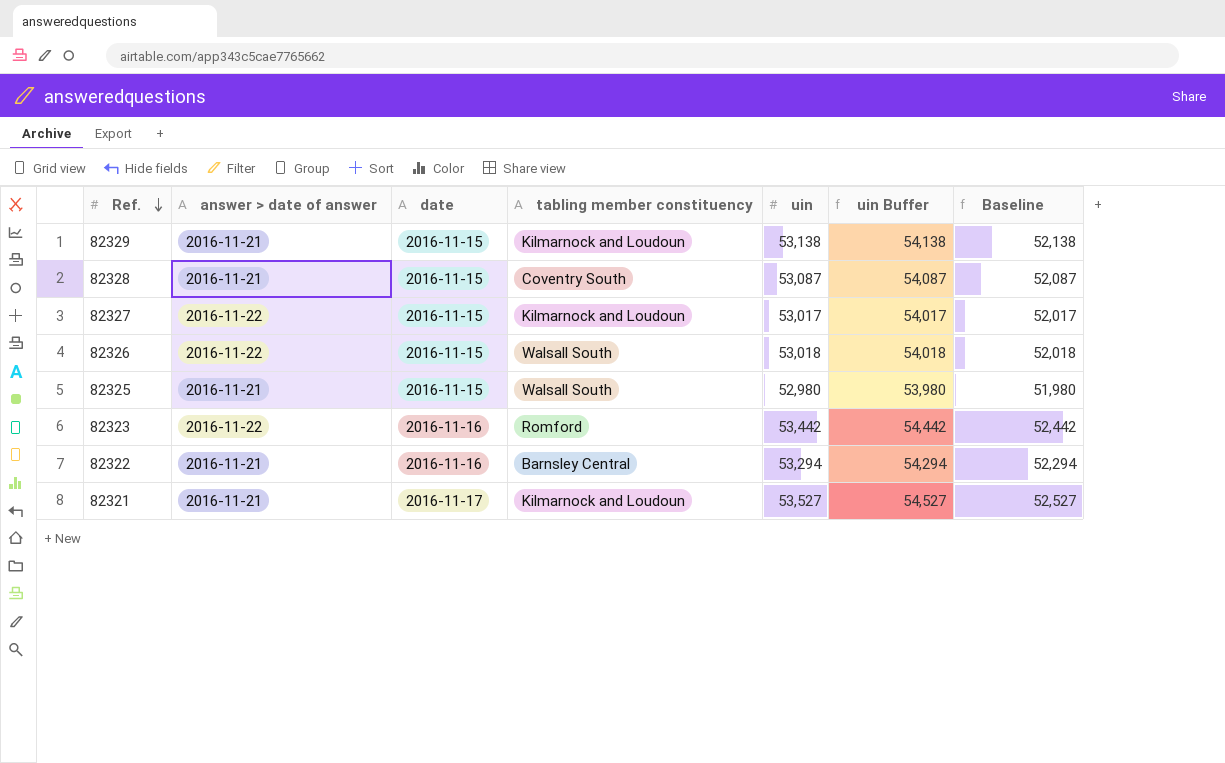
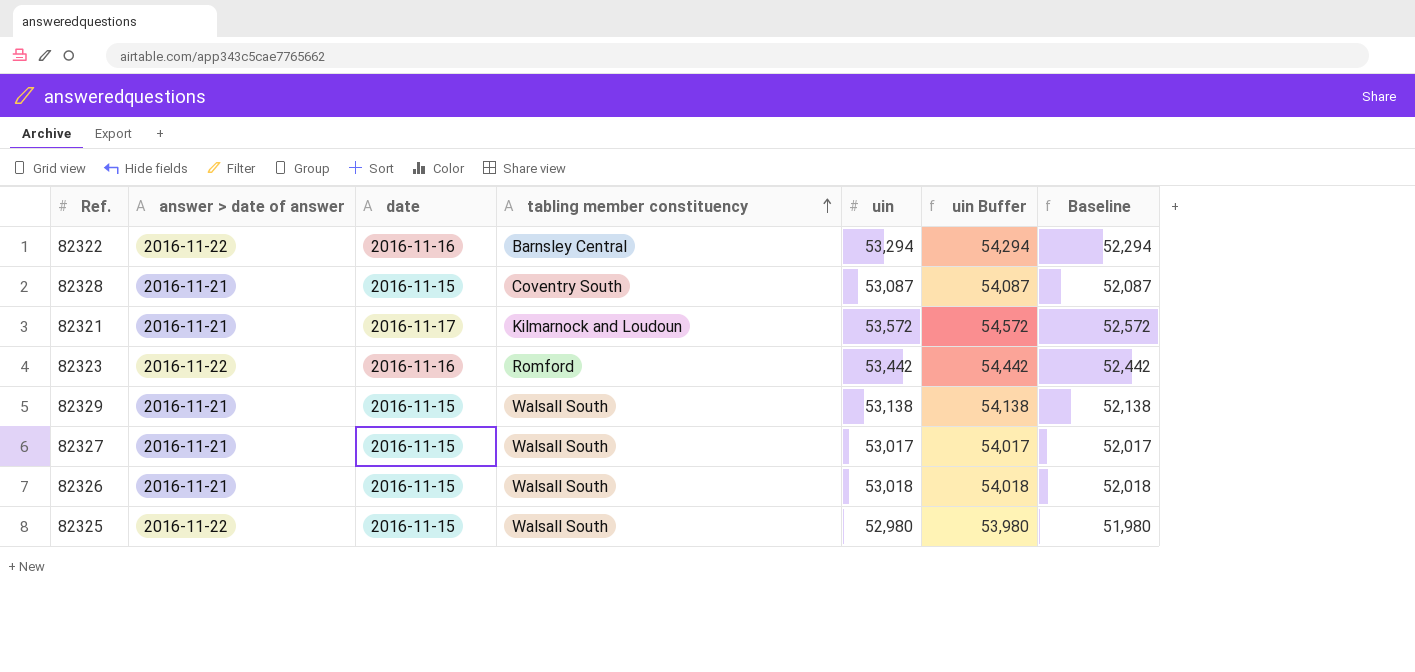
row order: Ref. descending -> tabling member constituency ascending
82322 | answer > date of answer: 2016-11-21 -> 2016-11-22
82321 | uin: 53,527 -> 53,572
82321 | uin Buffer: 54,527 -> 54,572
82321 | Baseline: 52,527 -> 52,572
82329 | tabling member constituency: Kilmarnock and Loudoun -> Walsall South
82327 | answer > date of answer: 2016-11-22 -> 2016-11-21
82327 | tabling member constituency: Kilmarnock and Loudoun -> Walsall South
82326 | answer > date of answer: 2016-11-22 -> 2016-11-21
82325 | answer > date of answer: 2016-11-21 -> 2016-11-22

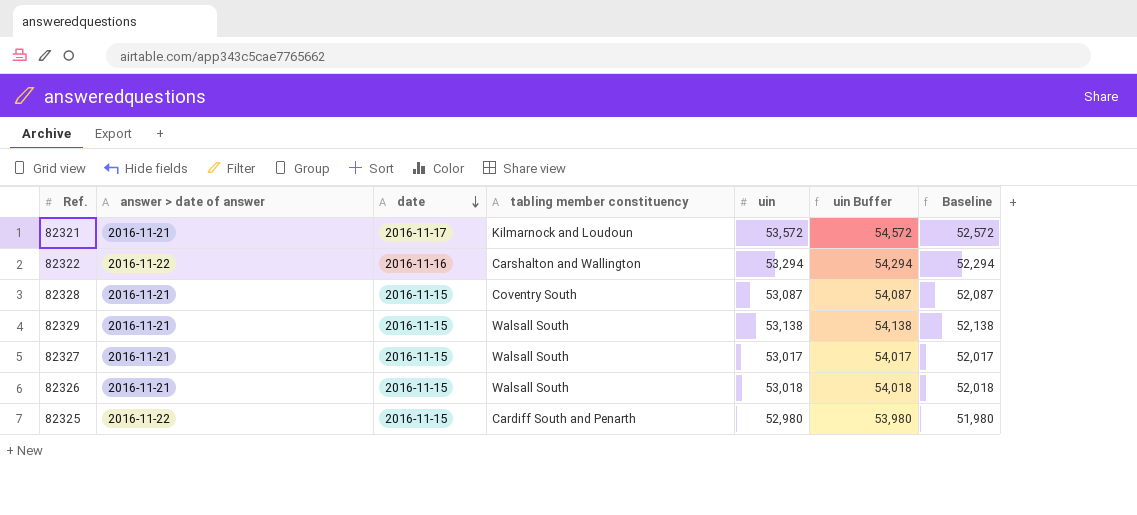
row order: tabling member constituency ascending -> date descending
row 82323: 2016-11-22 | 2016-11-16 | Romford | 53,442 | 54,442 | 52,442 -> none
82322 | tabling member constituency: Barnsley Central -> Carshalton and Wallington
82325 | tabling member constituency: Walsall South -> Cardiff South and Penarth

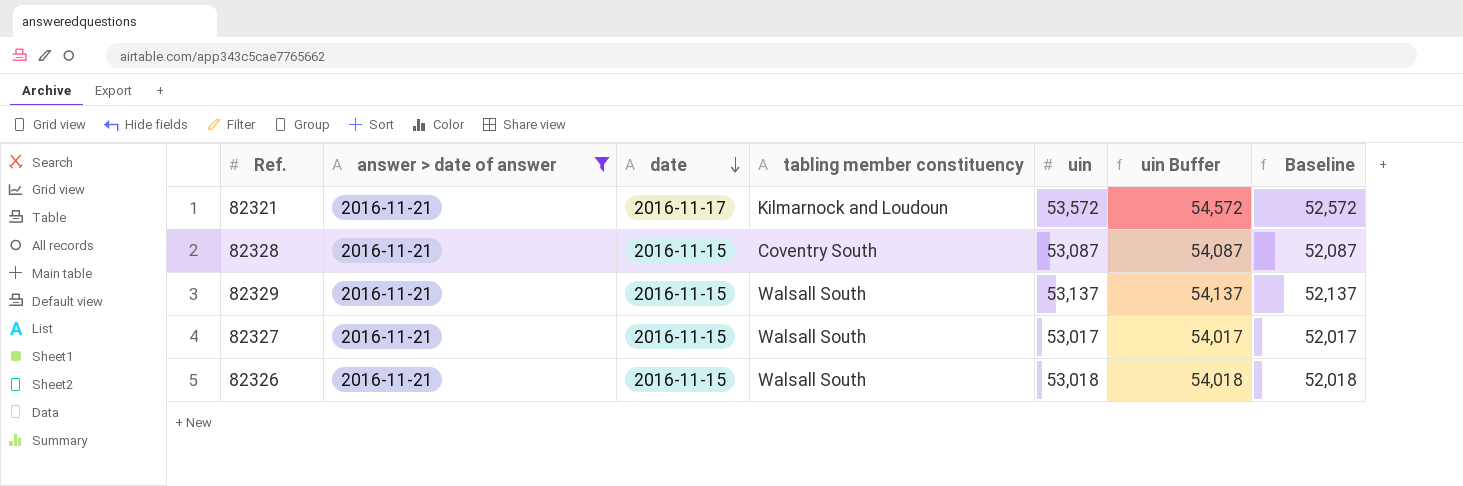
filter: none -> answer > date of answer = 2016-11-21
82329 | uin: 53,138 -> 53,137
82329 | uin Buffer: 54,138 -> 54,137
82329 | Baseline: 52,138 -> 52,137

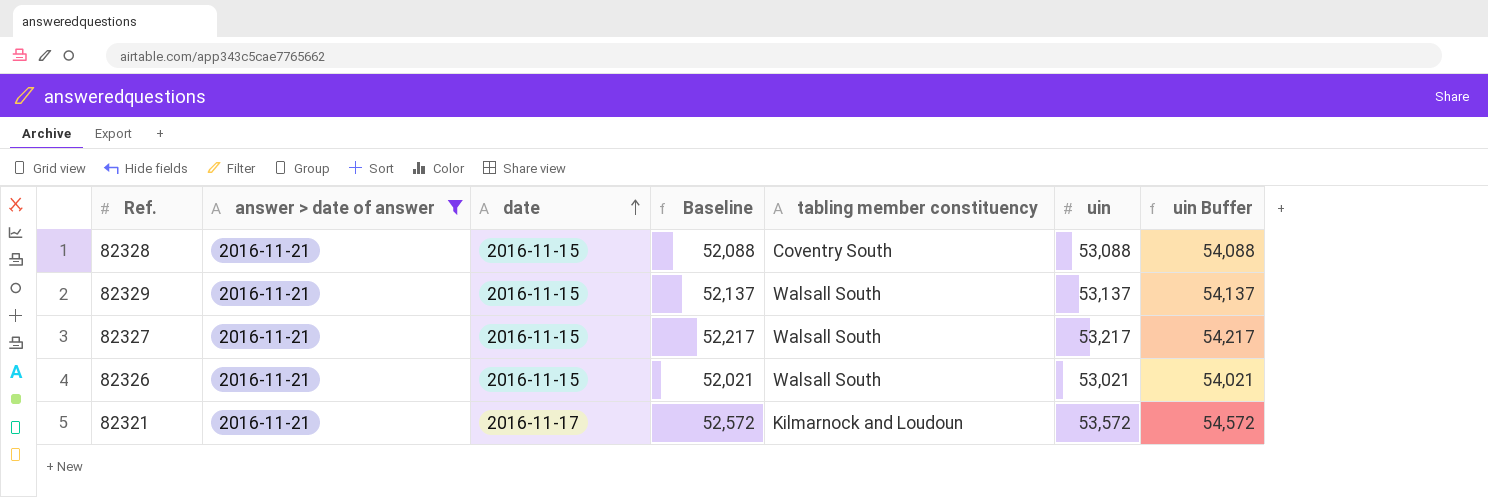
row order: date descending -> date ascending
column Baseline | position: 7 -> 4
82328 | Baseline: 52,087 -> 52,088
82328 | uin: 53,087 -> 53,088
82328 | uin Buffer: 54,087 -> 54,088
82327 | Baseline: 52,017 -> 52,217
82327 | uin: 53,017 -> 53,217
82327 | uin Buffer: 54,017 -> 54,217
82326 | Baseline: 52,018 -> 52,021
82326 | uin: 53,018 -> 53,021
82326 | uin Buffer: 54,018 -> 54,021

